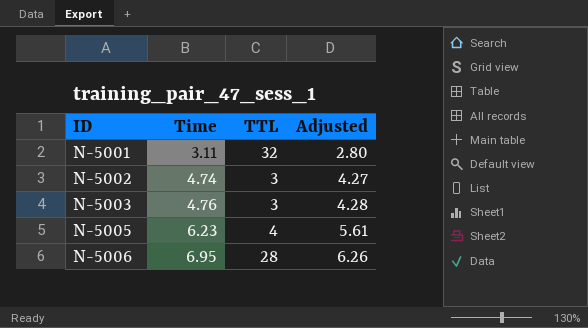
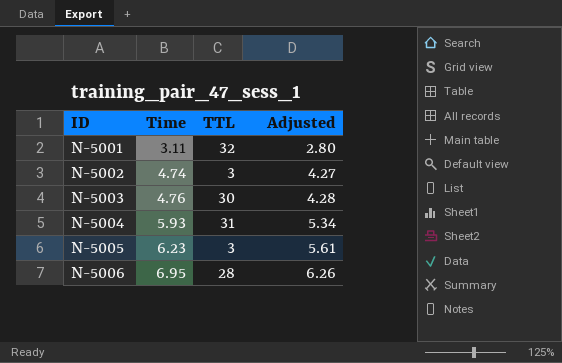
N-5003 | TTL: 3 -> 30
row N-5004: none -> 5.93 | 31 | 5.34
N-5005 | TTL: 4 -> 3

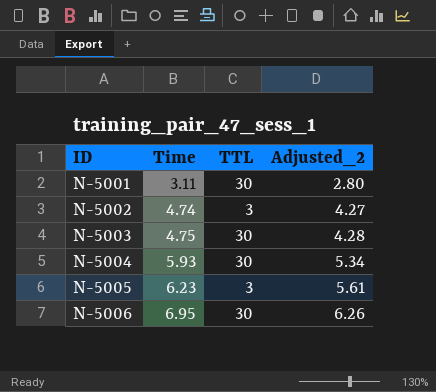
column name: Adjusted -> Adjusted_2
N-5001 | TTL: 32 -> 30
N-5003 | Time: 4.76 -> 4.75
N-5004 | TTL: 31 -> 30
N-5006 | TTL: 28 -> 30

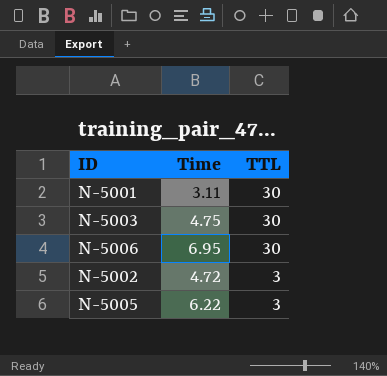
row order: ID ascending -> TTL descending
column Adjusted_2 | formula: [Time] * 0.9 -> none
row N-5004: 5.93 | 30 | 5.34 -> none
N-5002 | Time: 4.74 -> 4.72
N-5005 | Time: 6.23 -> 6.22

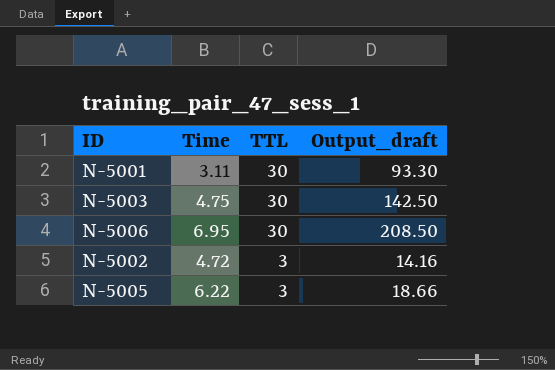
column Output_draft | formula: none -> [Time] * [TTL]

